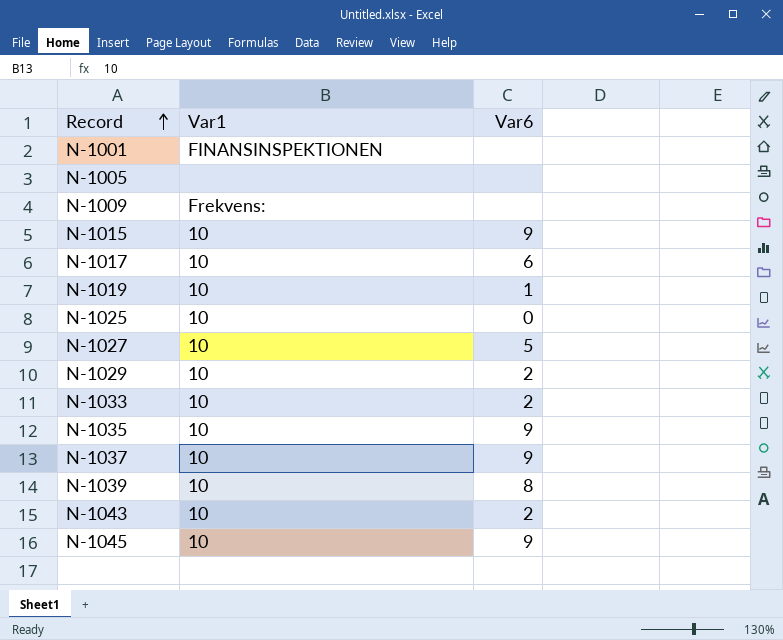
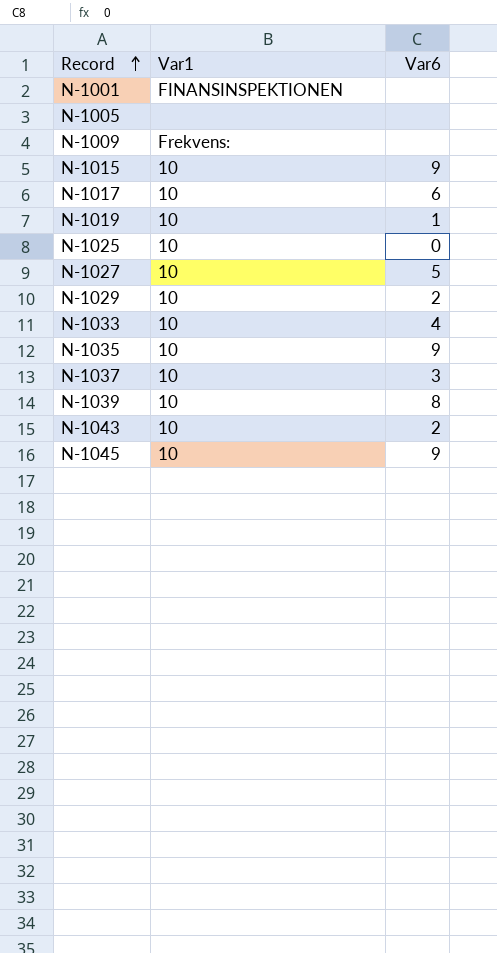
N-1033 | Var6: 2 -> 4
N-1037 | Var6: 9 -> 3

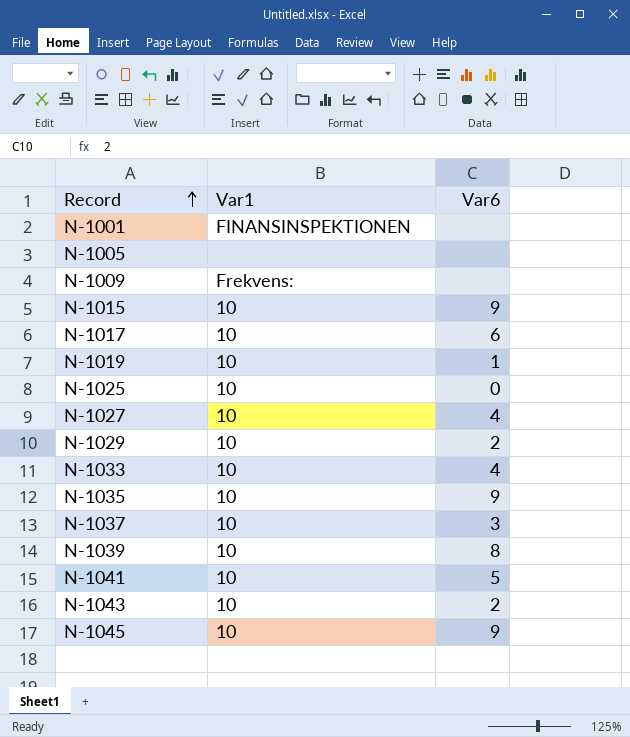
N-1027 | Var6: 5 -> 4
row N-1041: none -> 10 | 5

